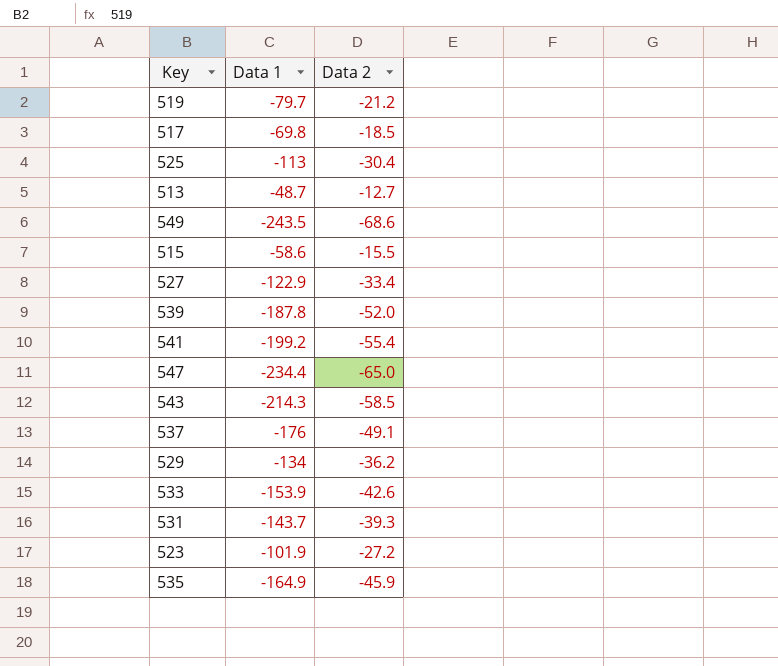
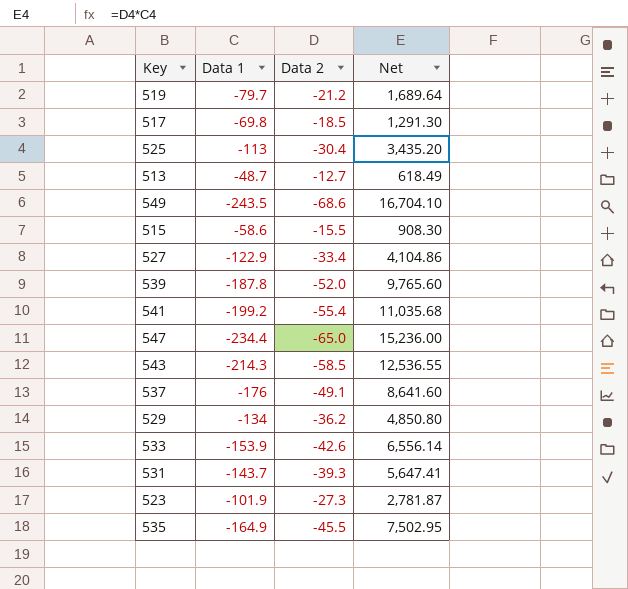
column Net | formula: none -> [Data 1] * [Data 2]
523 | Data 2: -27.2 -> -27.3
535 | Data 2: -45.9 -> -45.5

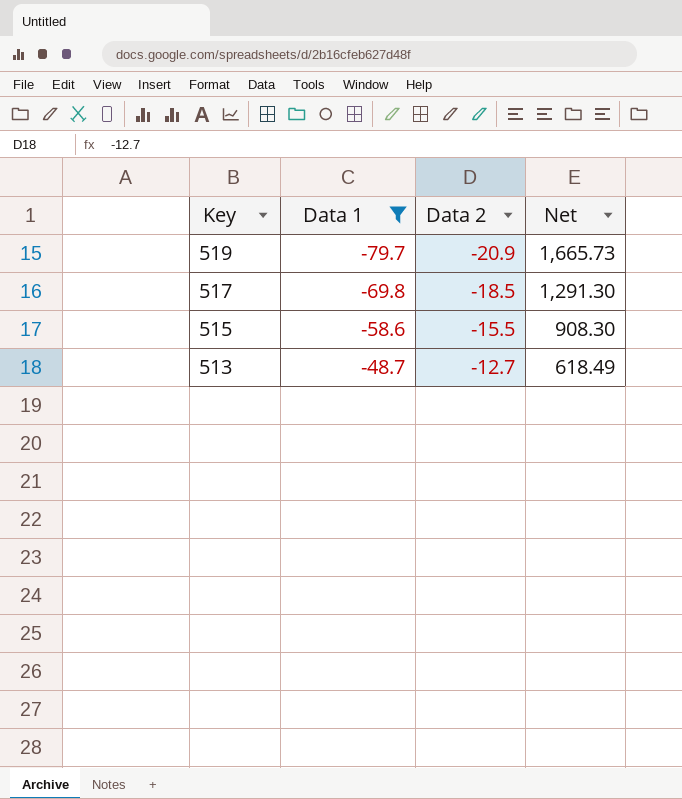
filter: none -> Data 1 >= -79.7
row order: none -> Key descending
519 | Data 2: -21.2 -> -20.9
519 | Net: 1,689.64 -> 1,665.73

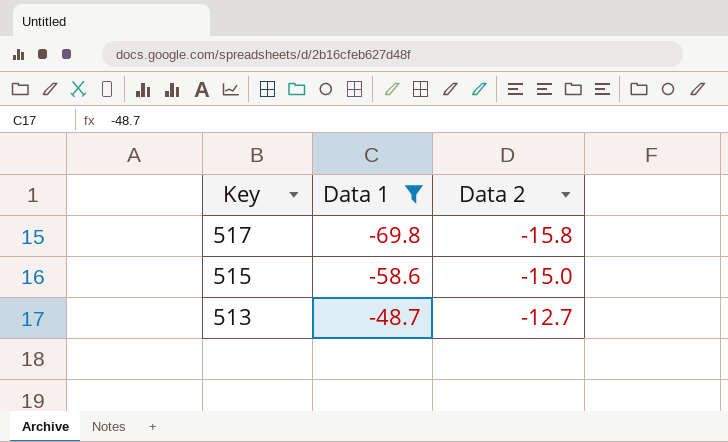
column Net | formula: [Data 1] * [Data 2] -> none
row 519: -79.7 | -20.9 | 1,665.73 -> none
517 | Data 2: -18.5 -> -15.8
515 | Data 2: -15.5 -> -15.0

